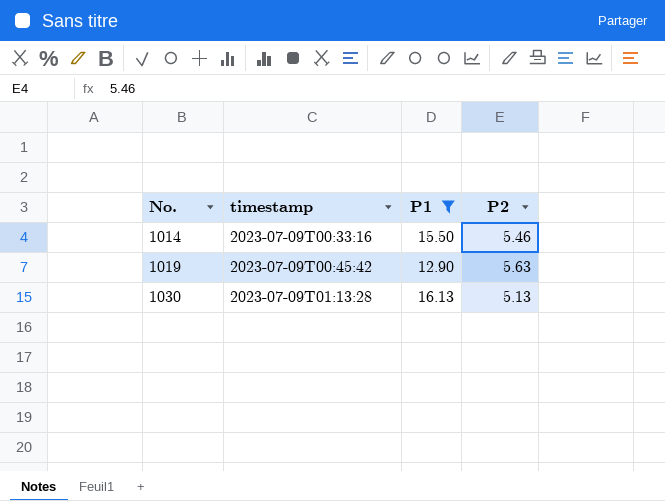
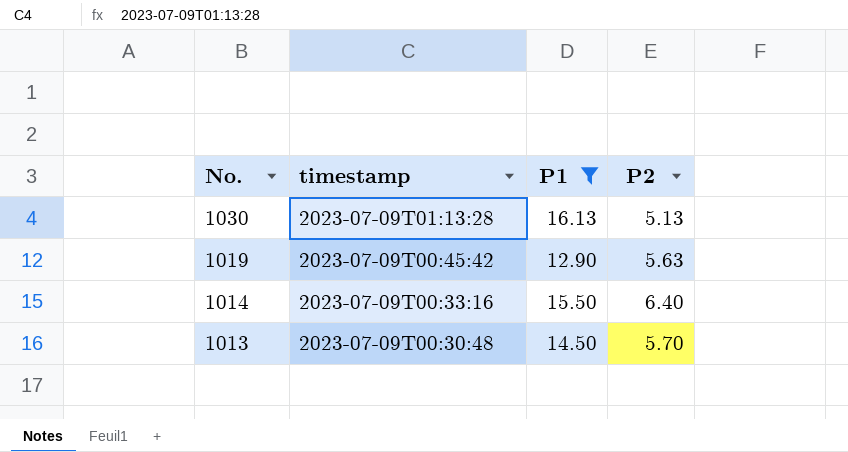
row order: No. ascending -> No. descending
1014 | P2: 5.46 -> 6.40
row 1013: none -> 2023-07-09T00:30:48 | 14.50 | 5.70

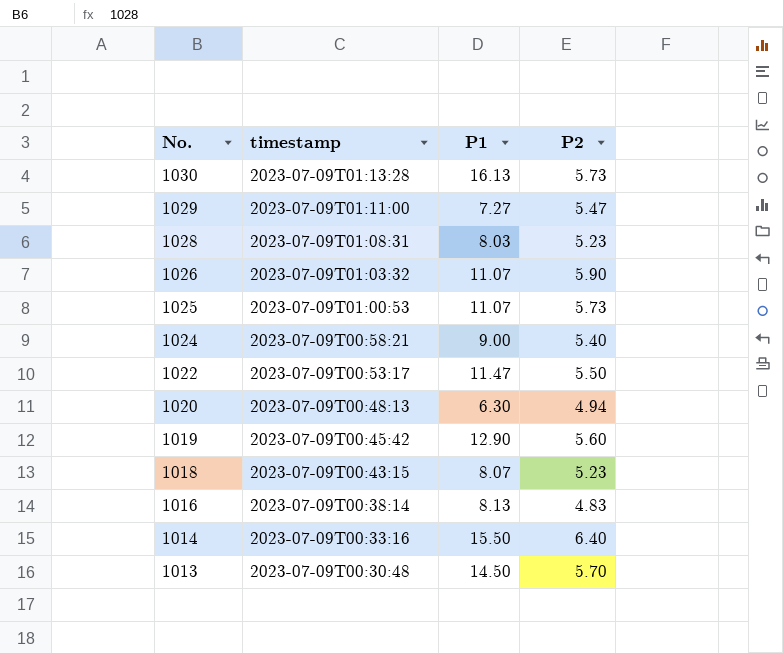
filter: P1 >= 12.90 -> none
1030 | P2: 5.13 -> 5.73
1019 | P2: 5.63 -> 5.60

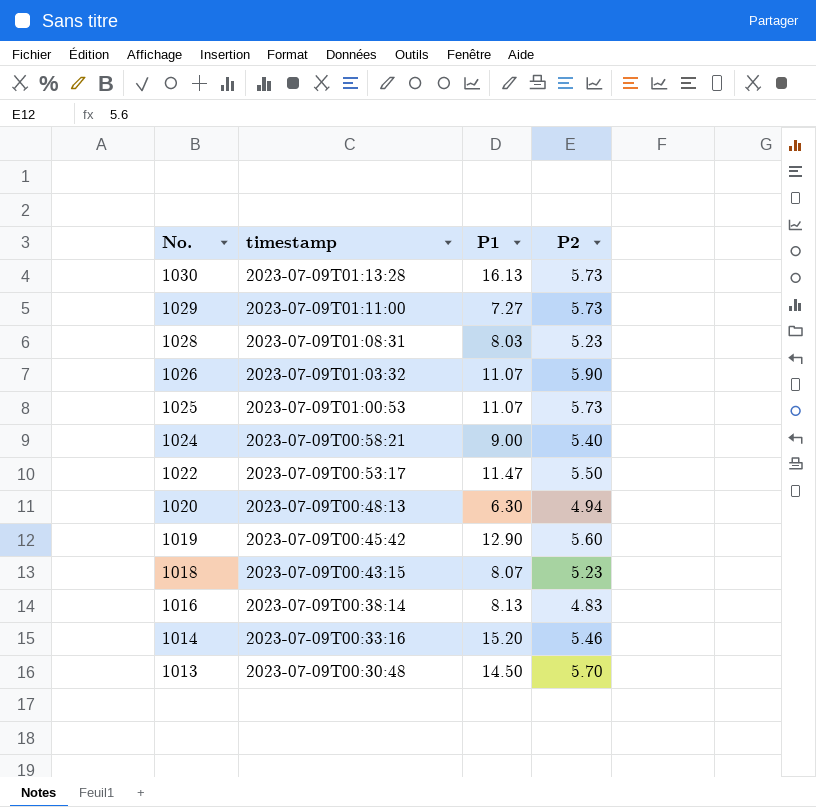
1029 | P2: 5.47 -> 5.73
1014 | P1: 15.50 -> 15.20
1014 | P2: 6.40 -> 5.46

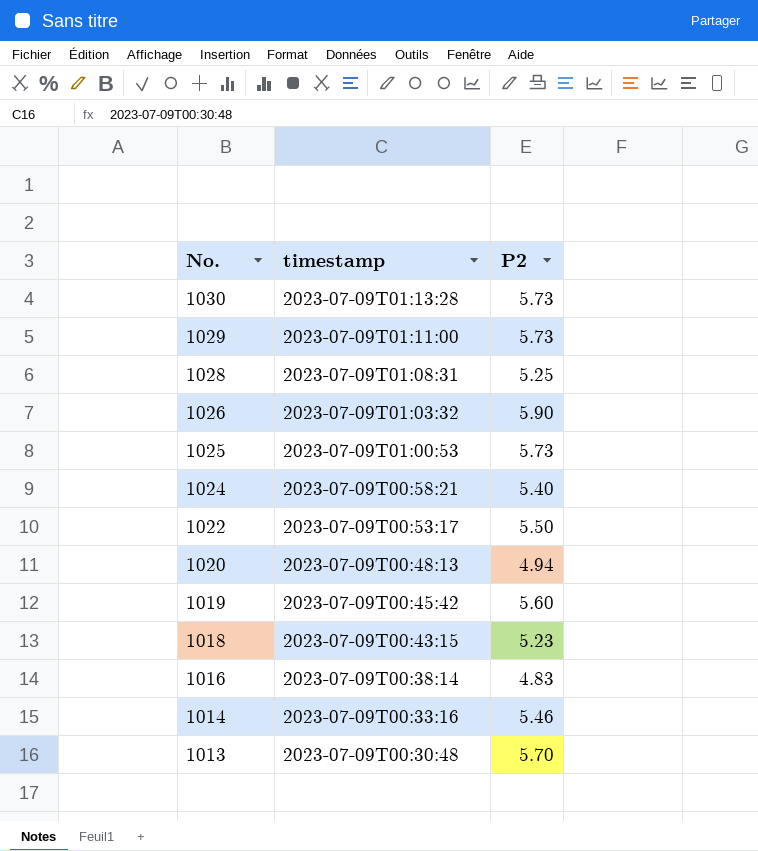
column P1 | position: 3 -> none
1028 | P2: 5.23 -> 5.25

